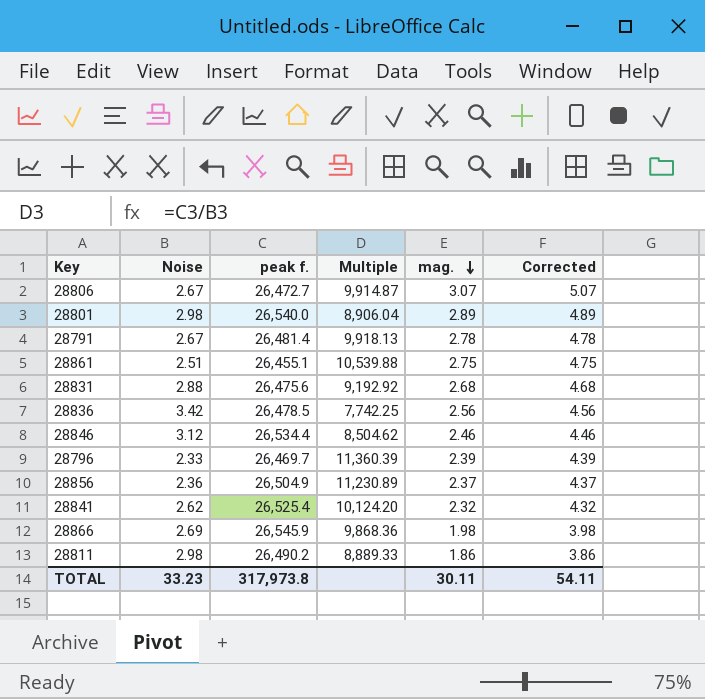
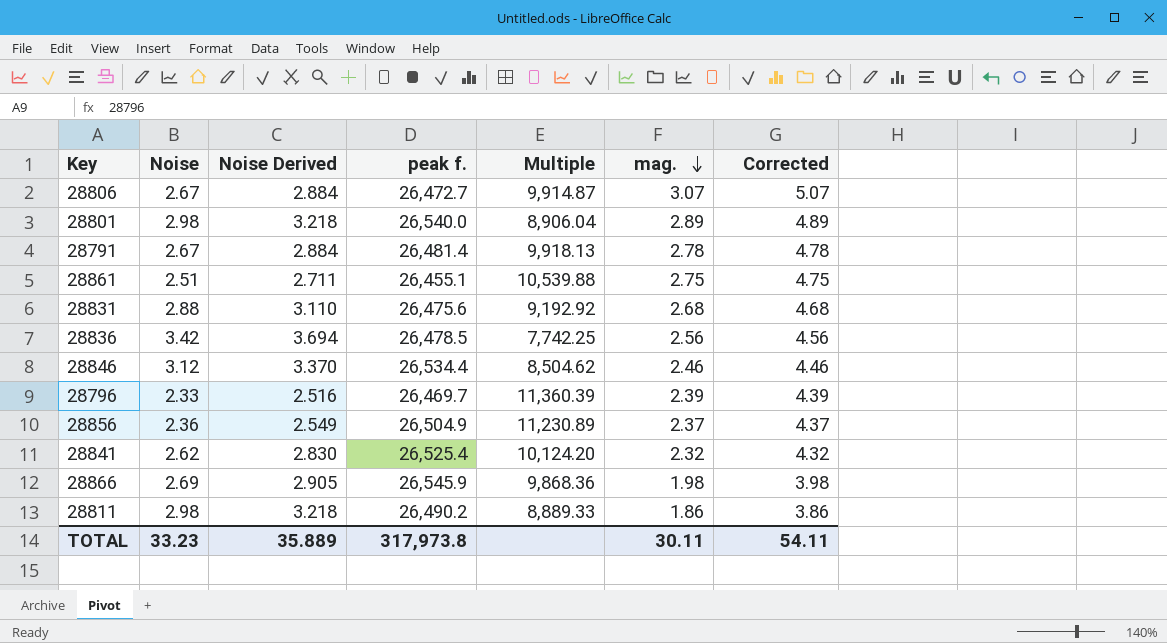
column Noise Derived | formula: none -> [Noise] * 1.08

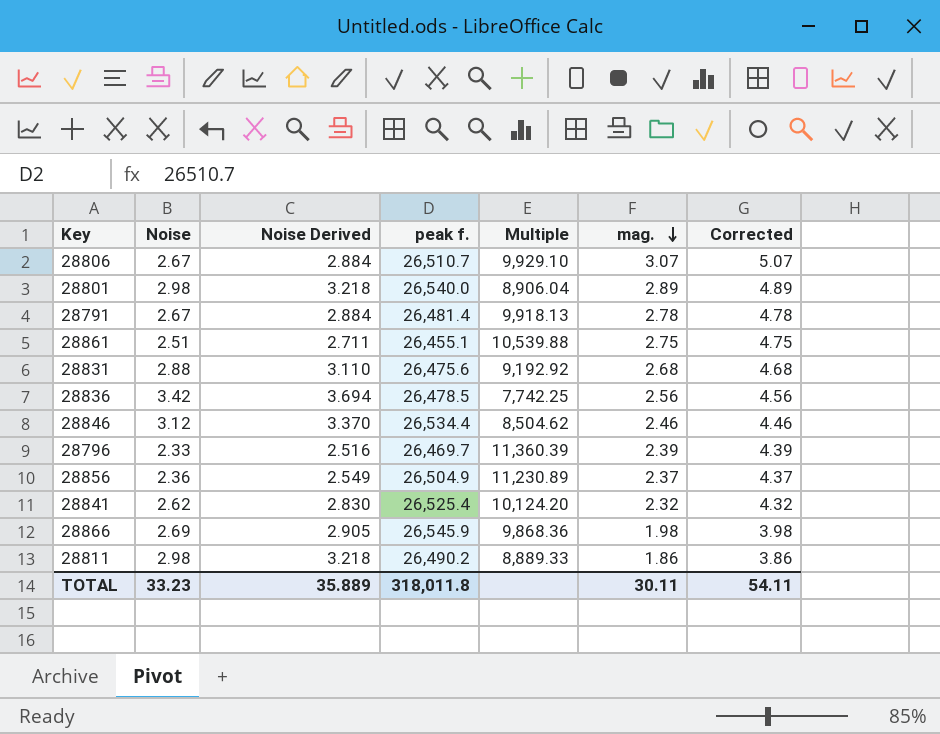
28806 | peak f.: 26,472.7 -> 26,510.7
28806 | Multiple: 9,914.87 -> 9,929.10
TOTAL | peak f.: 317,973.8 -> 318,011.8

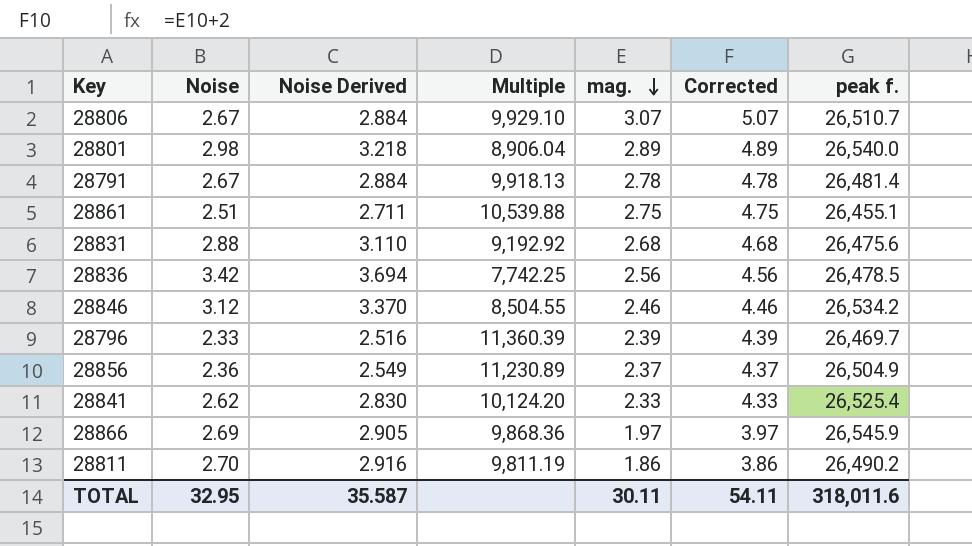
column peak f. | position: 4 -> 7
28846 | Multiple: 8,504.62 -> 8,504.55
28846 | peak f.: 26,534.4 -> 26,534.2
28841 | mag.: 2.32 -> 2.33
28841 | Corrected: 4.32 -> 4.33
28866 | mag.: 1.98 -> 1.97
28866 | Corrected: 3.98 -> 3.97
28811 | Noise: 2.98 -> 2.70
28811 | Noise Derived: 3.218 -> 2.916
28811 | Multiple: 8,889.33 -> 9,811.19
TOTAL | Noise: 33.23 -> 32.95
TOTAL | Noise Derived: 35.889 -> 35.587
TOTAL | peak f.: 318,011.8 -> 318,011.6

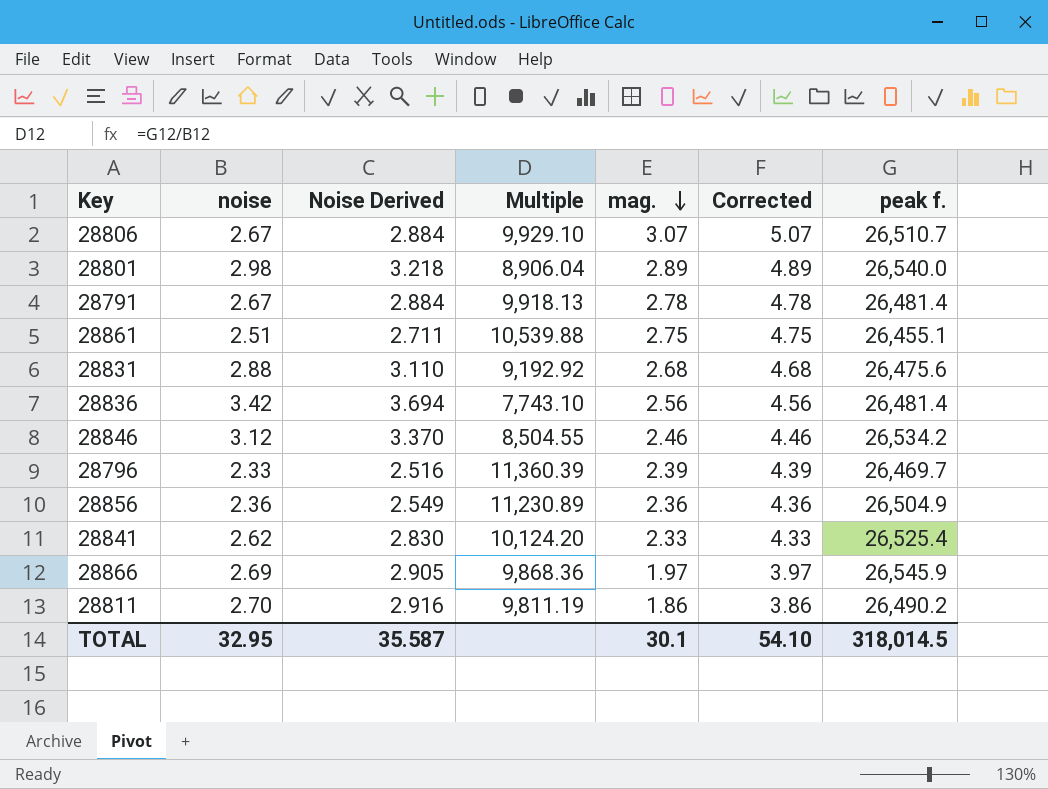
column name: Noise -> noise
28836 | Multiple: 7,742.25 -> 7,743.10
28836 | peak f.: 26,478.5 -> 26,481.4
28856 | mag.: 2.37 -> 2.36
28856 | Corrected: 4.37 -> 4.36
TOTAL | mag.: 30.11 -> 30.1
TOTAL | Corrected: 54.11 -> 54.10
TOTAL | peak f.: 318,011.6 -> 318,014.5

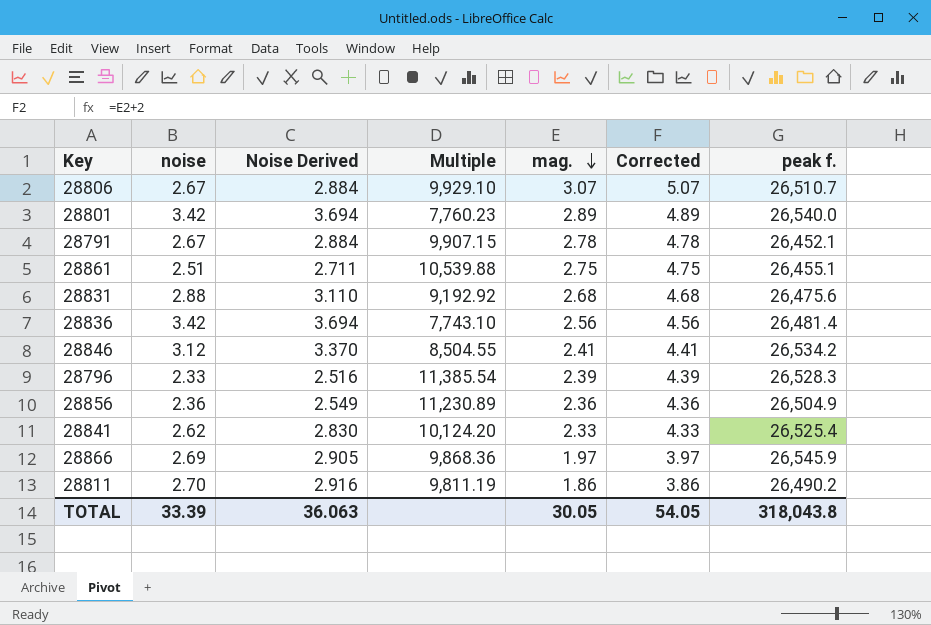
28801 | noise: 2.98 -> 3.42
28801 | Noise Derived: 3.218 -> 3.694
28801 | Multiple: 8,906.04 -> 7,760.23
28791 | Multiple: 9,918.13 -> 9,907.15
28791 | peak f.: 26,481.4 -> 26,452.1
28846 | mag.: 2.46 -> 2.41
28846 | Corrected: 4.46 -> 4.41
28796 | Multiple: 11,360.39 -> 11,385.54
28796 | peak f.: 26,469.7 -> 26,528.3
TOTAL | noise: 32.95 -> 33.39
TOTAL | Noise Derived: 35.587 -> 36.063
TOTAL | mag.: 30.1 -> 30.05
TOTAL | Corrected: 54.10 -> 54.05
TOTAL | peak f.: 318,014.5 -> 318,043.8

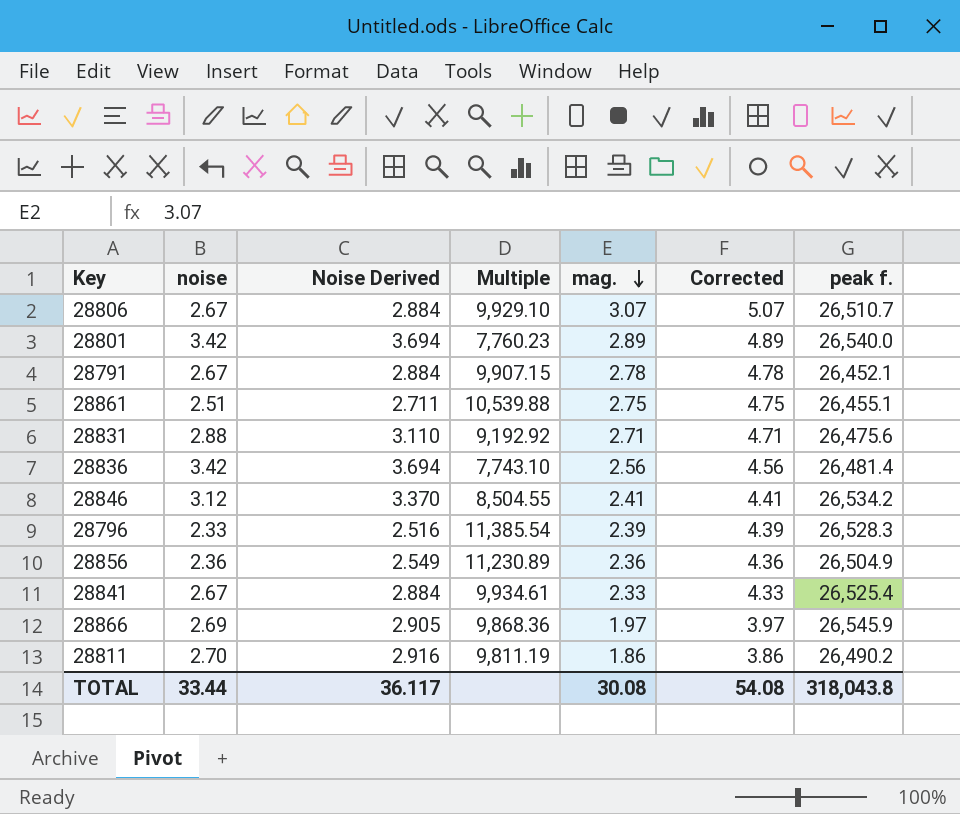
28831 | mag.: 2.68 -> 2.71
28831 | Corrected: 4.68 -> 4.71
28841 | noise: 2.62 -> 2.67
28841 | Noise Derived: 2.830 -> 2.884
28841 | Multiple: 10,124.20 -> 9,934.61
TOTAL | noise: 33.39 -> 33.44
TOTAL | Noise Derived: 36.063 -> 36.117
TOTAL | mag.: 30.05 -> 30.08
TOTAL | Corrected: 54.05 -> 54.08

